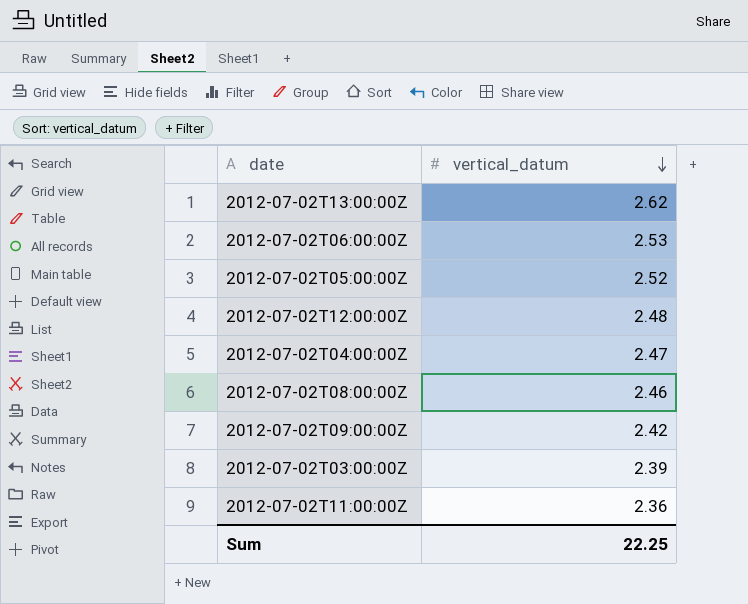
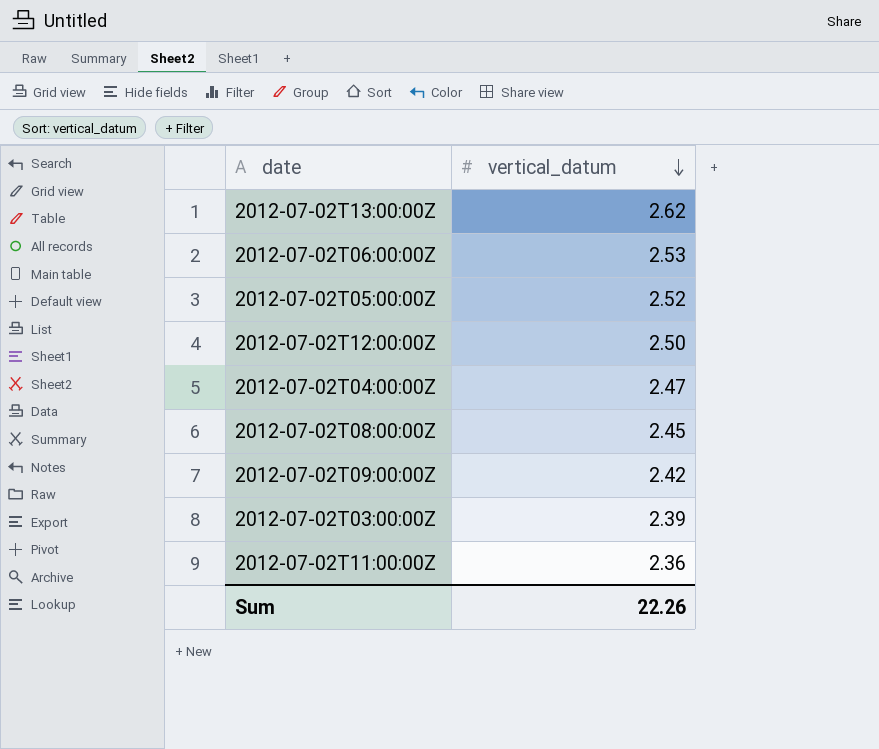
2012-07-02T12:00:00Z | vertical_datum: 2.48 -> 2.50
2012-07-02T08:00:00Z | vertical_datum: 2.46 -> 2.45
Sum | vertical_datum: 22.25 -> 22.26

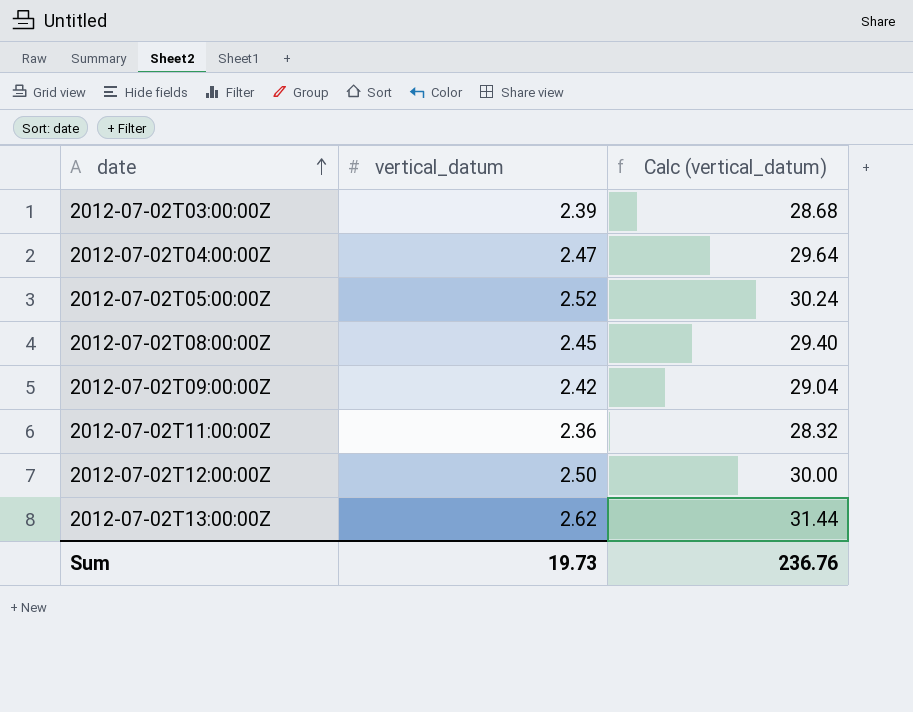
row order: vertical_datum descending -> date ascending
column Calc (vertical_datum) | formula: none -> [vertical_datum] * 12
row 2012-07-02T06:00:00Z: 2.53 -> none
Sum | vertical_datum: 22.26 -> 19.73

